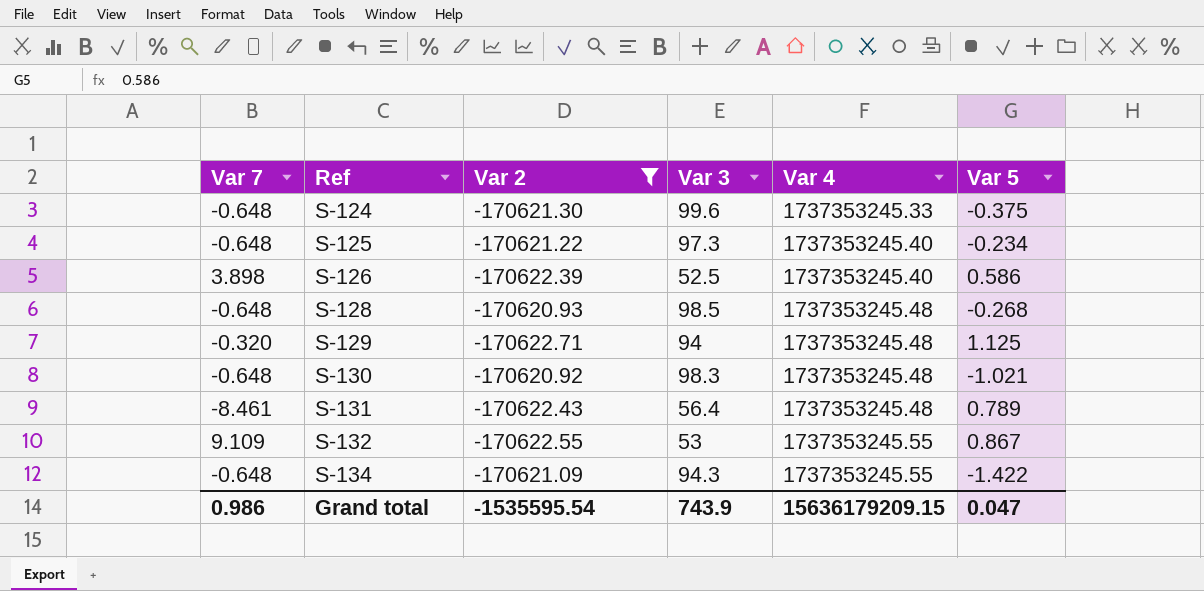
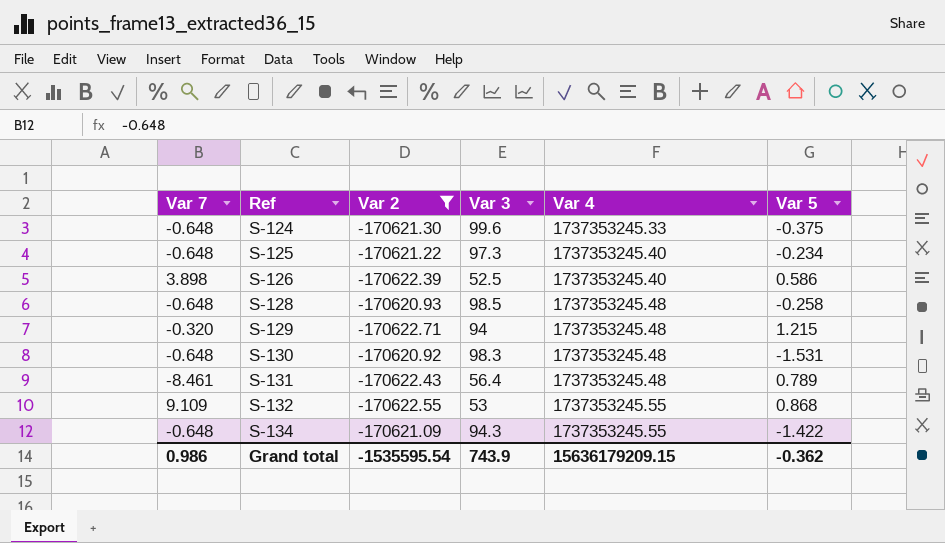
S-128 | Var 5: -0.268 -> -0.258
S-129 | Var 5: 1.125 -> 1.215
S-130 | Var 5: -1.021 -> -1.531
S-132 | Var 5: 0.867 -> 0.868
Grand total | Var 5: 0.047 -> -0.362

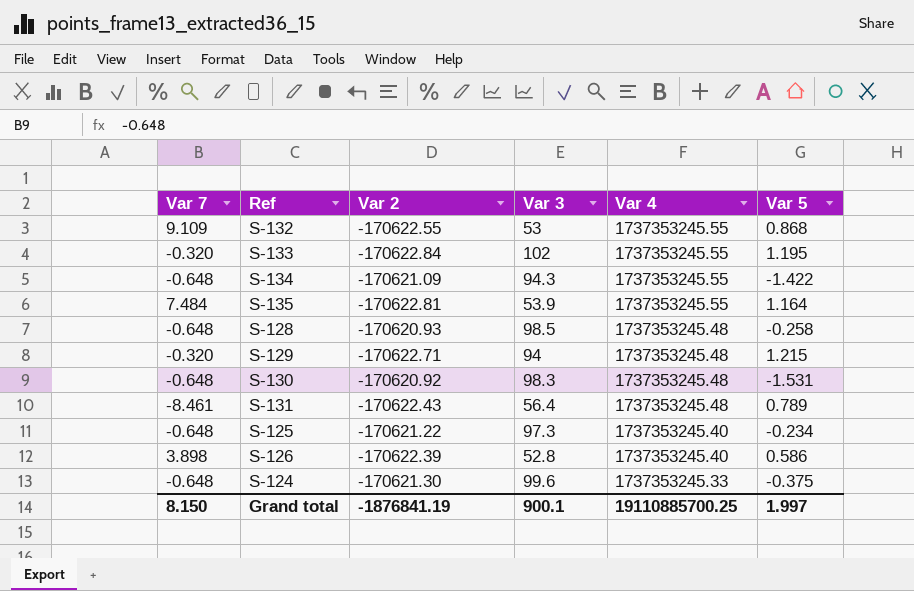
filter: Var 2 >= -170622.71 -> none
row order: Ref ascending -> Var 4 descending
S-126 | Var 3: 52.5 -> 52.8
Grand total | Var 7: 0.986 -> 8.150
Grand total | Var 2: -1535595.54 -> -1876841.19
Grand total | Var 3: 743.9 -> 900.1
Grand total | Var 4: 15636179209.15 -> 19110885700.25
Grand total | Var 5: -0.362 -> 1.997

